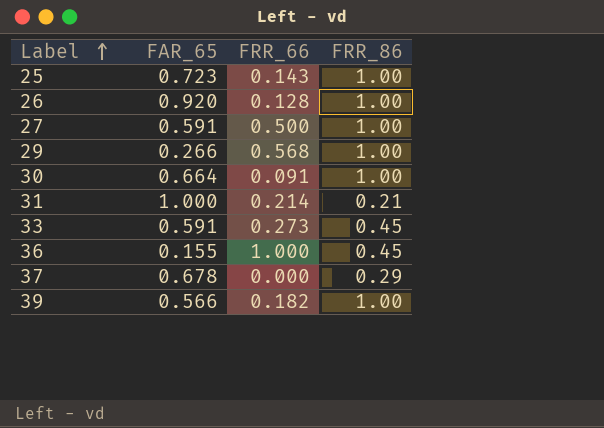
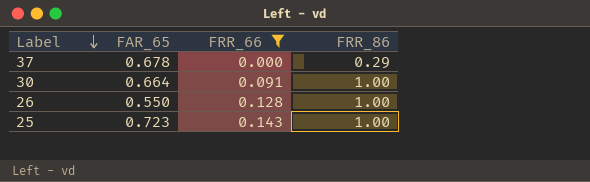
filter: none -> FRR_66 <= 0.143
row order: Label ascending -> Label descending
26 | FAR_65: 0.920 -> 0.550

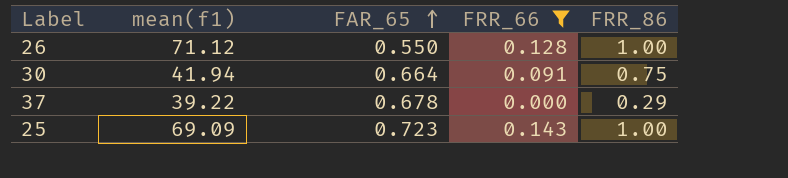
row order: Label descending -> FAR_65 ascending
column mean(f1) | position: none -> 2
30 | FRR_86: 1.00 -> 0.75

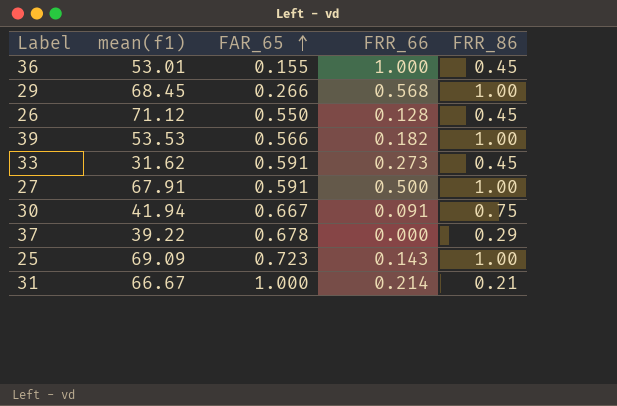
filter: FRR_66 <= 0.143 -> none
26 | FRR_86: 1.00 -> 0.45
30 | FAR_65: 0.664 -> 0.667

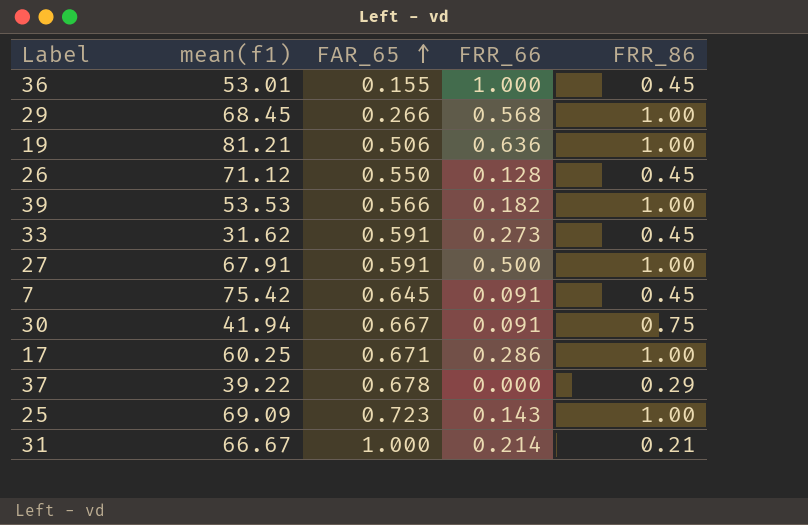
row 19: none -> 81.21 | 0.506 | 0.636 | 1.00
row 7: none -> 75.42 | 0.645 | 0.091 | 0.45
row 17: none -> 60.25 | 0.671 | 0.286 | 1.00

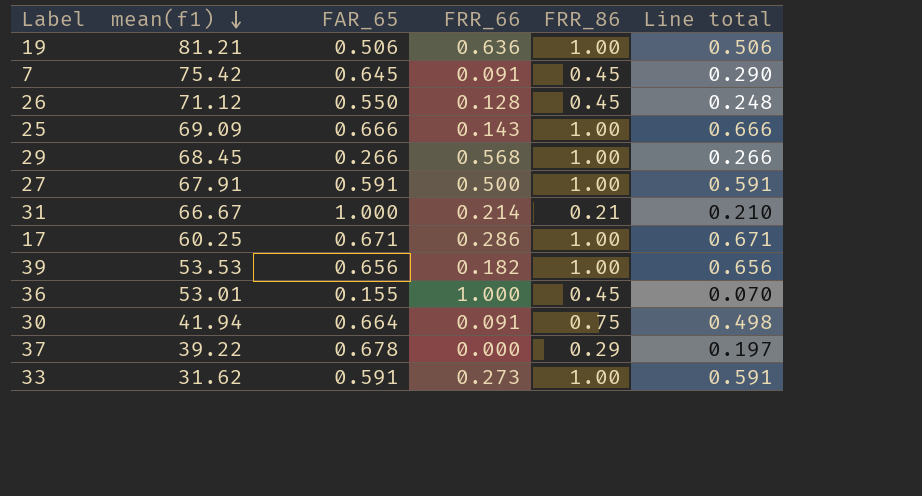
row order: FAR_65 ascending -> mean(f1) descending
column Line total | formula: none -> [FAR_65] * [FRR_86]
25 | FAR_65: 0.723 -> 0.666
39 | FAR_65: 0.566 -> 0.656
30 | FAR_65: 0.667 -> 0.664
33 | FRR_86: 0.45 -> 1.00

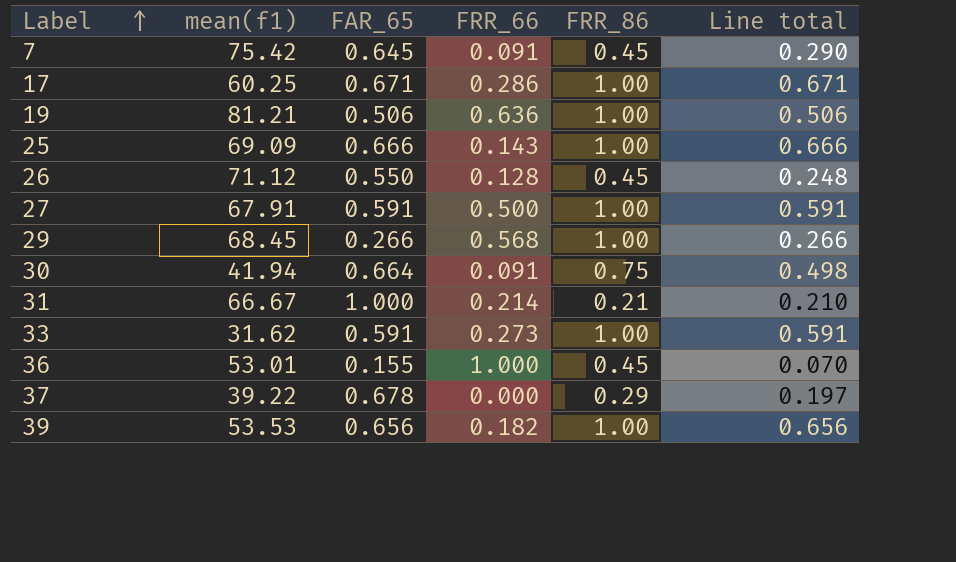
row order: mean(f1) descending -> Label ascending

